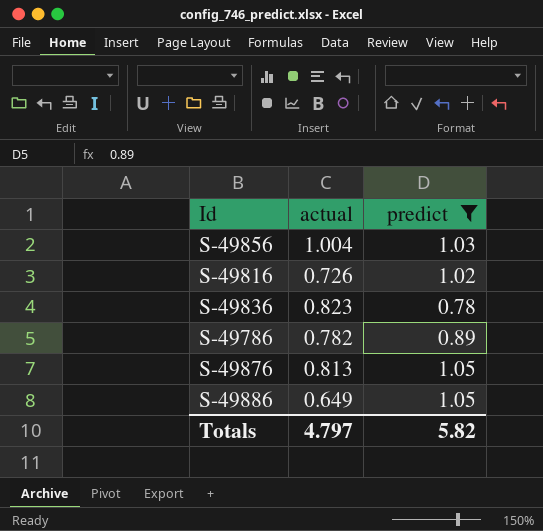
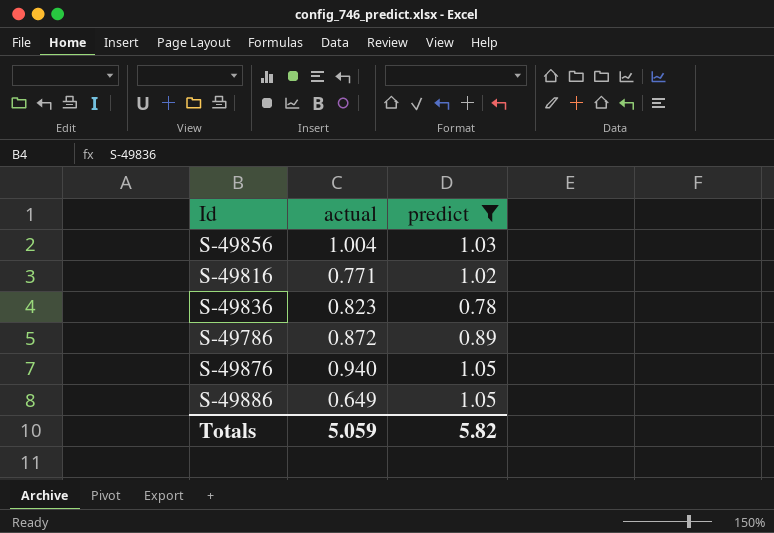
S-49816 | actual: 0.726 -> 0.771
S-49786 | actual: 0.782 -> 0.872
S-49876 | actual: 0.813 -> 0.940
Totals | actual: 4.797 -> 5.059

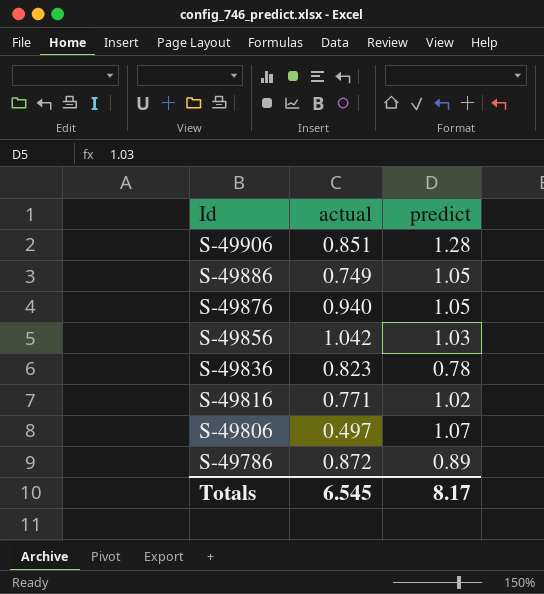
filter: predict <= 1.05 -> none
row order: none -> Id descending
S-49886 | actual: 0.649 -> 0.749
S-49856 | actual: 1.004 -> 1.042
Totals | actual: 5.059 -> 6.545
Totals | predict: 5.82 -> 8.17

